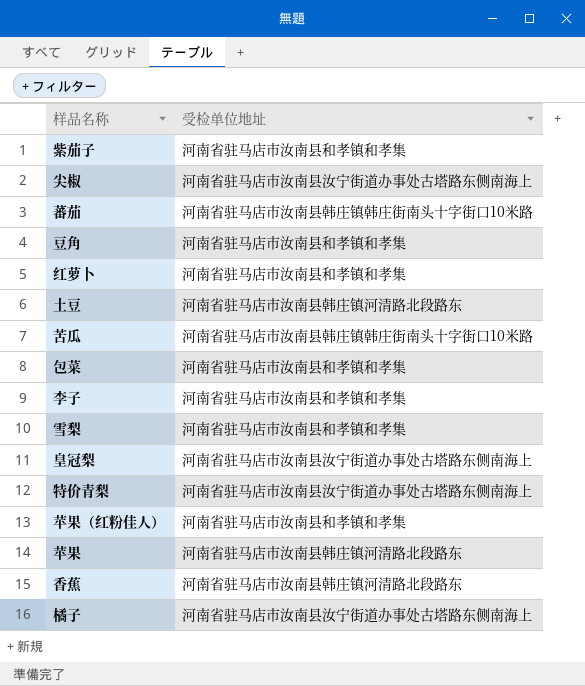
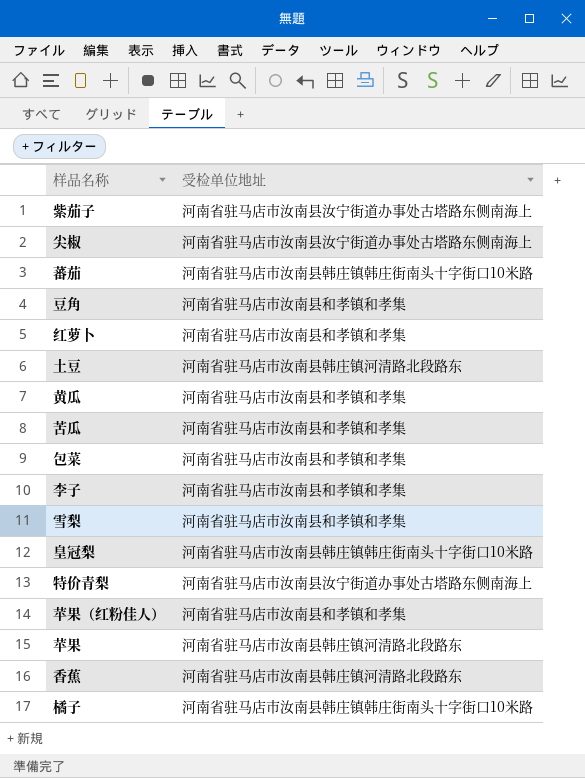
紫茄子 | 受检单位地址: 河南省驻马店市汝南县和孝镇和孝集 -> 河南省驻马店市汝南县汝宁街道办事处古塔路东侧南海上
row 黄瓜: none -> 河南省驻马店市汝南县和孝镇和孝集
苦瓜 | 受检单位地址: 河南省驻马店市汝南县韩庄镇韩庄街南头十字街口10米路 -> 河南省驻马店市汝南县和孝镇和孝集
皇冠梨 | 受检单位地址: 河南省驻马店市汝南县汝宁街道办事处古塔路东侧南海上 -> 河南省驻马店市汝南县韩庄镇韩庄街南头十字街口10米路
橘子 | 受检单位地址: 河南省驻马店市汝南县汝宁街道办事处古塔路东侧南海上 -> 河南省驻马店市汝南县韩庄镇韩庄街南头十字街口10米路

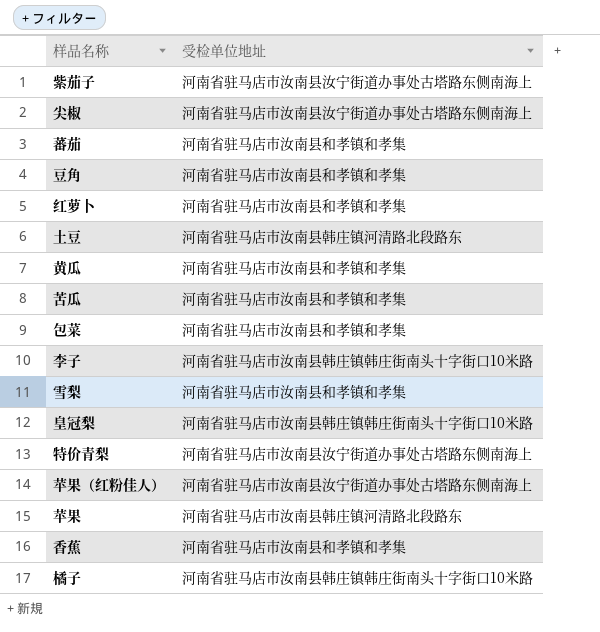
蕃茄 | 受检单位地址: 河南省驻马店市汝南县韩庄镇韩庄街南头十字街口10米路 -> 河南省驻马店市汝南县和孝镇和孝集
李子 | 受检单位地址: 河南省驻马店市汝南县和孝镇和孝集 -> 河南省驻马店市汝南县韩庄镇韩庄街南头十字街口10米路
苹果（红粉佳人） | 受检单位地址: 河南省驻马店市汝南县和孝镇和孝集 -> 河南省驻马店市汝南县汝宁街道办事处古塔路东侧南海上
香蕉 | 受检单位地址: 河南省驻马店市汝南县韩庄镇河清路北段路东 -> 河南省驻马店市汝南县和孝镇和孝集

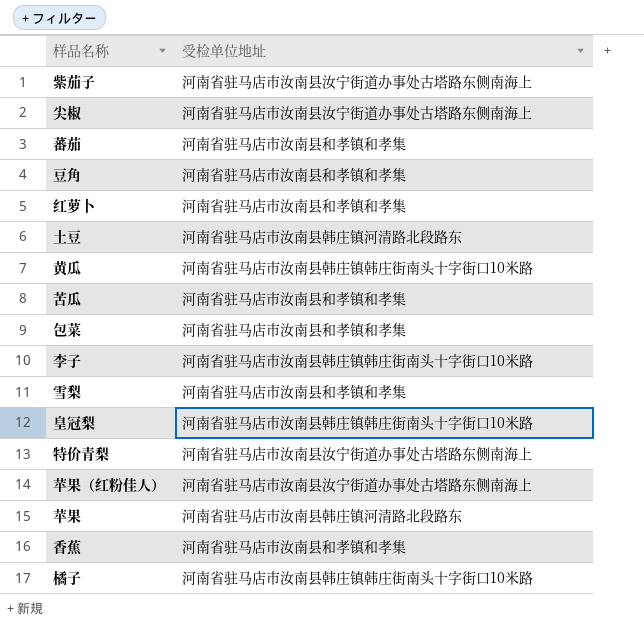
黄瓜 | 受检单位地址: 河南省驻马店市汝南县和孝镇和孝集 -> 河南省驻马店市汝南县韩庄镇韩庄街南头十字街口10米路

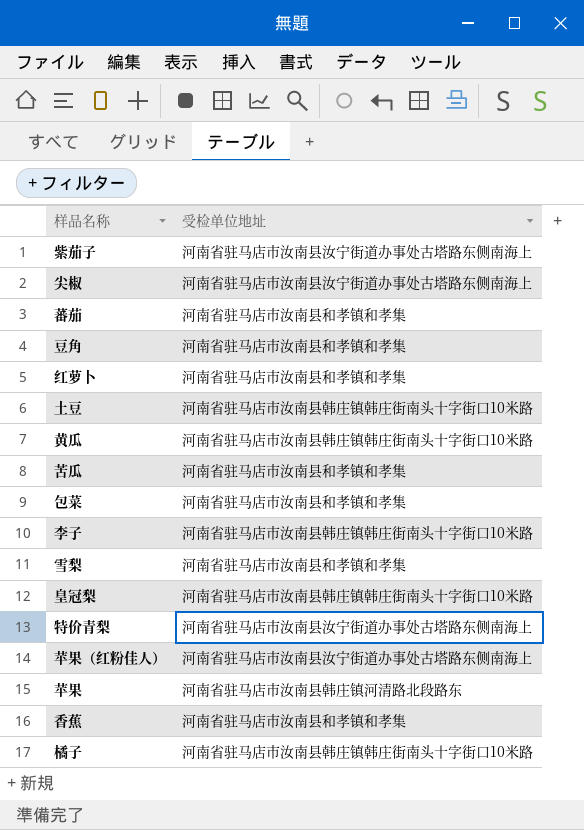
土豆 | 受检单位地址: 河南省驻马店市汝南县韩庄镇河清路北段路东 -> 河南省驻马店市汝南县韩庄镇韩庄街南头十字街口10米路

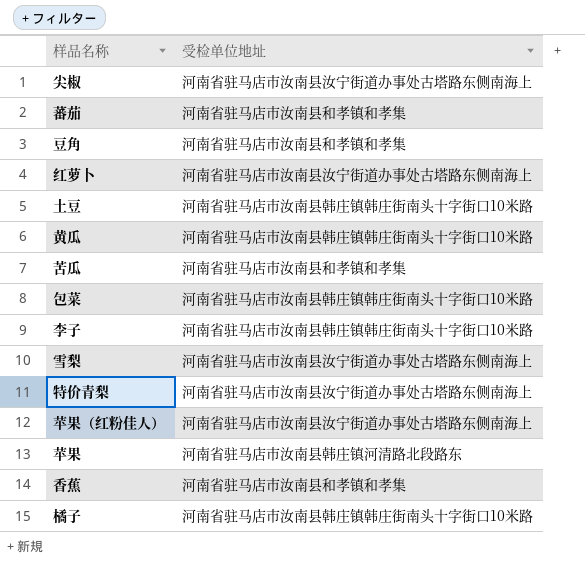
row 紫茄子: 河南省驻马店市汝南县汝宁街道办事处古塔路东侧南海上 -> none
row 皇冠梨: 河南省驻马店市汝南县韩庄镇韩庄街南头十字街口10米路 -> none
红萝卜 | 受检单位地址: 河南省驻马店市汝南县和孝镇和孝集 -> 河南省驻马店市汝南县汝宁街道办事处古塔路东侧南海上
包菜 | 受检单位地址: 河南省驻马店市汝南县和孝镇和孝集 -> 河南省驻马店市汝南县韩庄镇韩庄街南头十字街口10米路
雪梨 | 受检单位地址: 河南省驻马店市汝南县和孝镇和孝集 -> 河南省驻马店市汝南县汝宁街道办事处古塔路东侧南海上

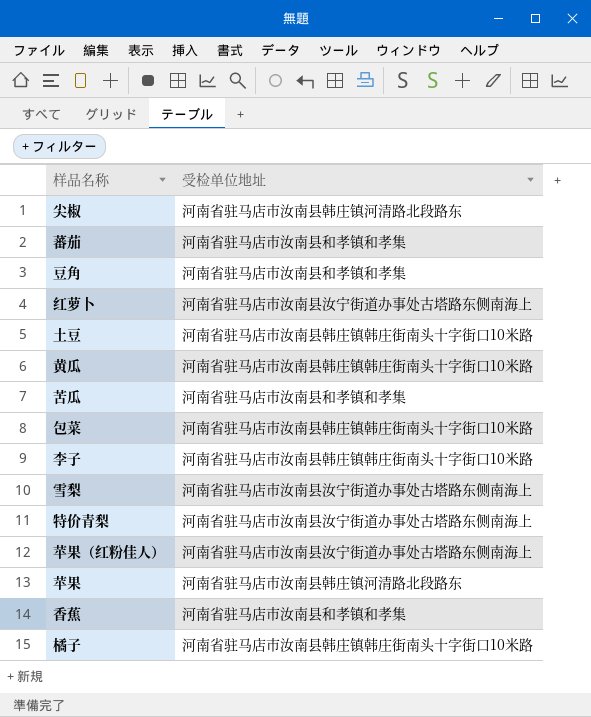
尖椒 | 受检单位地址: 河南省驻马店市汝南县汝宁街道办事处古塔路东侧南海上 -> 河南省驻马店市汝南县韩庄镇河清路北段路东

